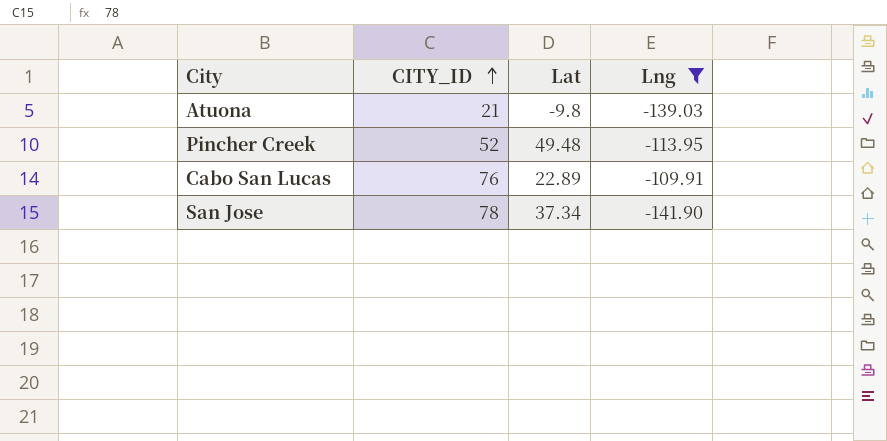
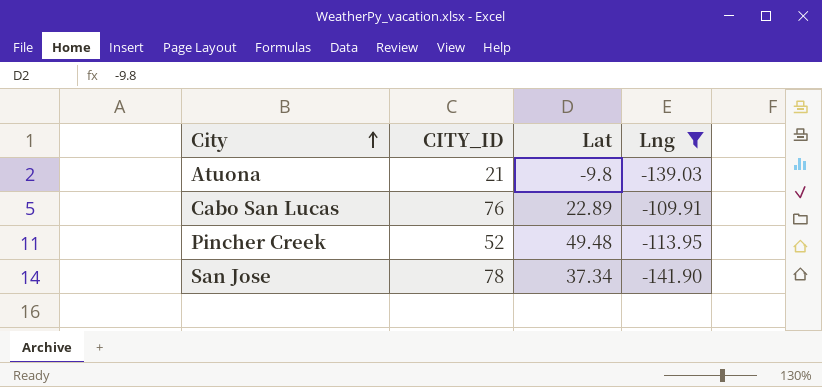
row order: CITY_ID ascending -> City ascending

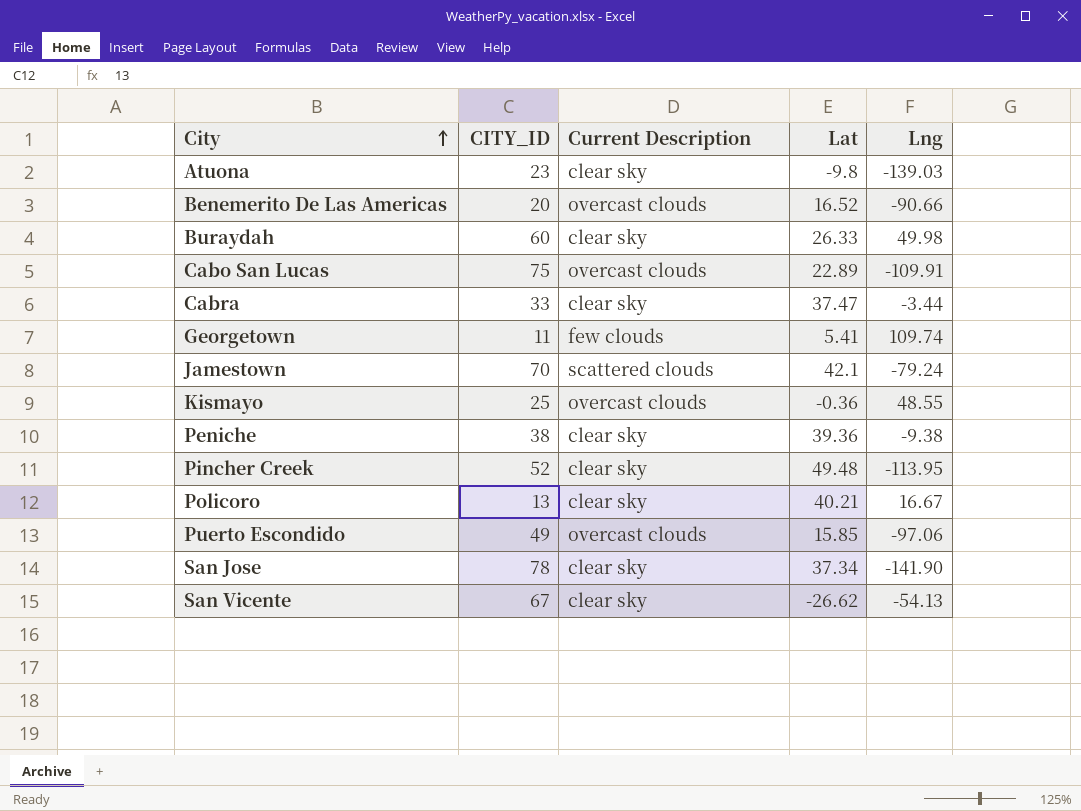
filter: Lng <= -109.91 -> none
column Current Description | position: none -> 3
Atuona | CITY_ID: 21 -> 23
Cabo San Lucas | CITY_ID: 76 -> 75

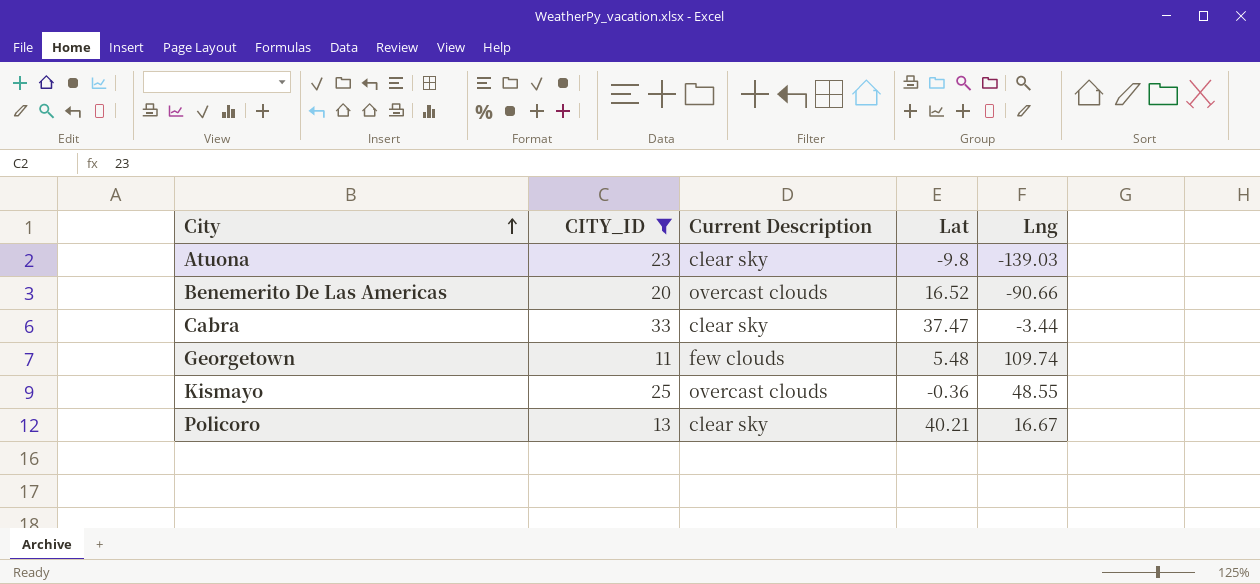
filter: none -> CITY_ID <= 33
Georgetown | Lat: 5.41 -> 5.48

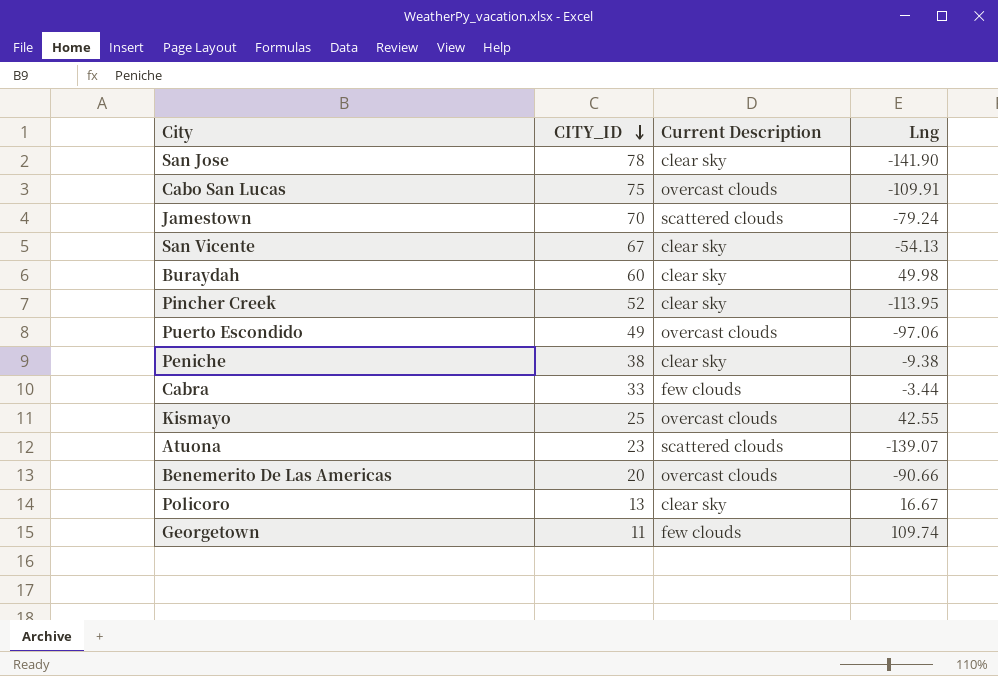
filter: CITY_ID <= 33 -> none
row order: City ascending -> CITY_ID descending
column Lat | position: 4 -> none
Cabra | Current Description: clear sky -> few clouds
Kismayo | Lng: 48.55 -> 42.55
Atuona | Current Description: clear sky -> scattered clouds
Atuona | Lng: -139.03 -> -139.07

